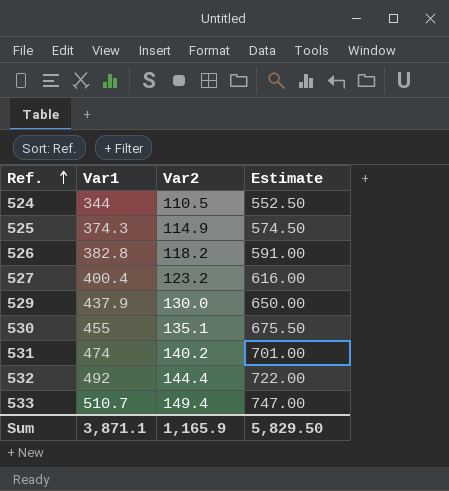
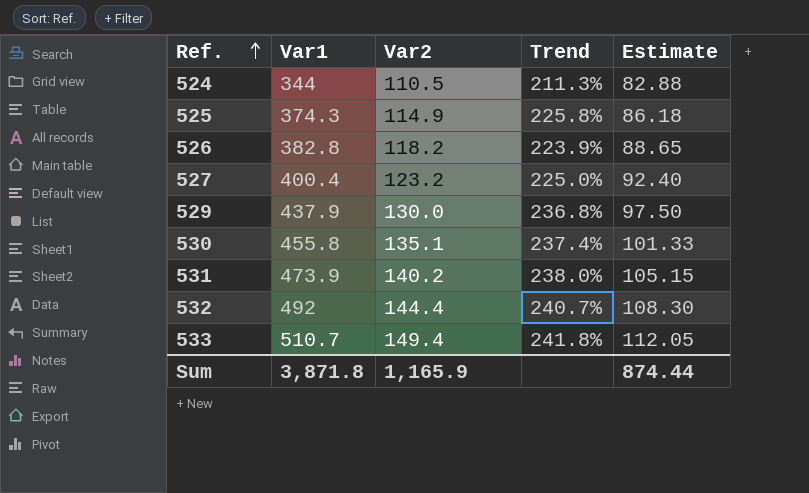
column Trend | formula: none -> ([Var1] - [Var2]) / [Var2]
column Estimate | formula: [Var2] * 5 -> [Var2] * 0.75
530 | Var1: 455 -> 455.8
531 | Var1: 474 -> 473.9
Sum | Var1: 3,871.1 -> 3,871.8
Sum | Estimate: 5,829.50 -> 874.44

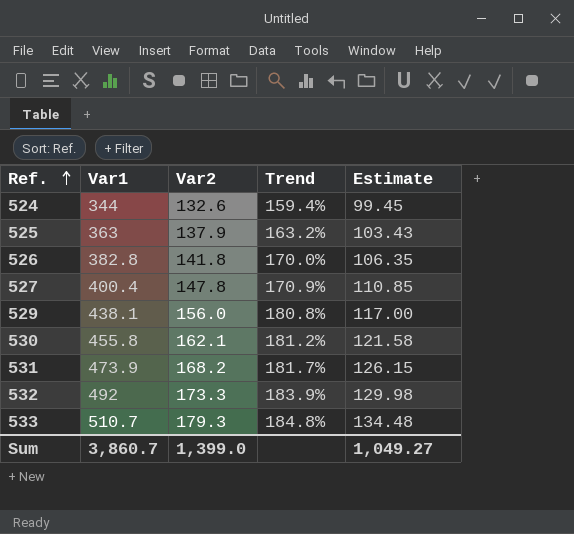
524 | Var2: 110.5 -> 132.6
524 | Trend: 211.3% -> 159.4%
524 | Estimate: 82.88 -> 99.45
525 | Var1: 374.3 -> 363
525 | Var2: 114.9 -> 137.9
525 | Trend: 225.8% -> 163.2%
525 | Estimate: 86.18 -> 103.43
526 | Var2: 118.2 -> 141.8
526 | Trend: 223.9% -> 170.0%
526 | Estimate: 88.65 -> 106.35
527 | Var2: 123.2 -> 147.8
527 | Trend: 225.0% -> 170.9%
527 | Estimate: 92.40 -> 110.85
529 | Var1: 437.9 -> 438.1
529 | Var2: 130.0 -> 156.0
529 | Trend: 236.8% -> 180.8%
529 | Estimate: 97.50 -> 117.00
530 | Var2: 135.1 -> 162.1
530 | Trend: 237.4% -> 181.2%
530 | Estimate: 101.33 -> 121.58
531 | Var2: 140.2 -> 168.2
531 | Trend: 238.0% -> 181.7%
531 | Estimate: 105.15 -> 126.15
532 | Var2: 144.4 -> 173.3
532 | Trend: 240.7% -> 183.9%
532 | Estimate: 108.30 -> 129.98
533 | Var2: 149.4 -> 179.3
533 | Trend: 241.8% -> 184.8%
533 | Estimate: 112.05 -> 134.48
Sum | Var1: 3,871.8 -> 3,860.7
Sum | Var2: 1,165.9 -> 1,399.0
Sum | Estimate: 874.44 -> 1,049.27

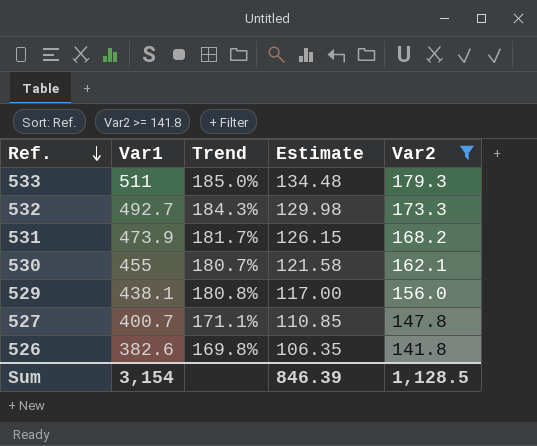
filter: none -> Var2 >= 141.8
row order: Ref. ascending -> Ref. descending
column Var2 | position: 3 -> 5
533 | Var1: 510.7 -> 511
533 | Trend: 184.8% -> 185.0%
532 | Var1: 492 -> 492.7
532 | Trend: 183.9% -> 184.3%
530 | Var1: 455.8 -> 455
530 | Trend: 181.2% -> 180.7%
527 | Var1: 400.4 -> 400.7
527 | Trend: 170.9% -> 171.1%
526 | Var1: 382.8 -> 382.6
526 | Trend: 170.0% -> 169.8%
Sum | Var1: 3,860.7 -> 3,154
Sum | Estimate: 1,049.27 -> 846.39
Sum | Var2: 1,399.0 -> 1,128.5

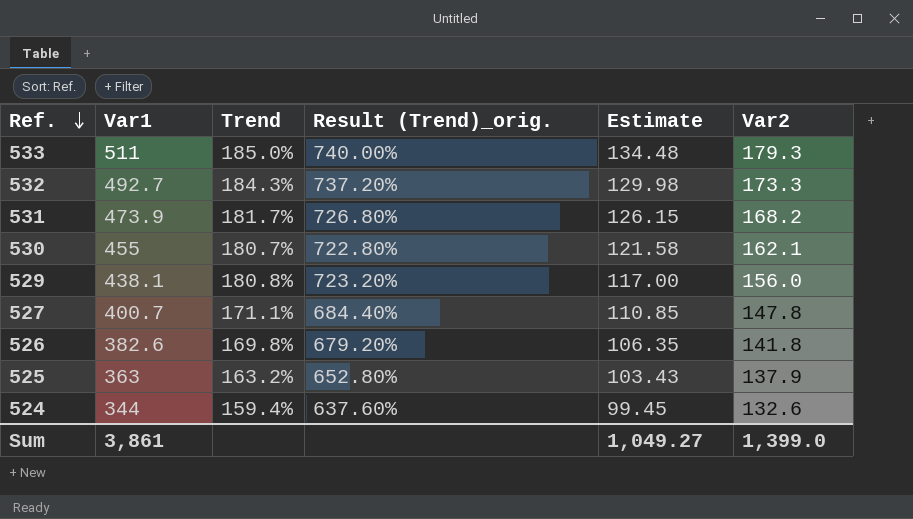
filter: Var2 >= 141.8 -> none
column Result (Trend)_orig. | formula: none -> [Trend] * 4
Sum | Var1: 3,154 -> 3,861
Sum | Estimate: 846.39 -> 1,049.27
Sum | Var2: 1,128.5 -> 1,399.0

